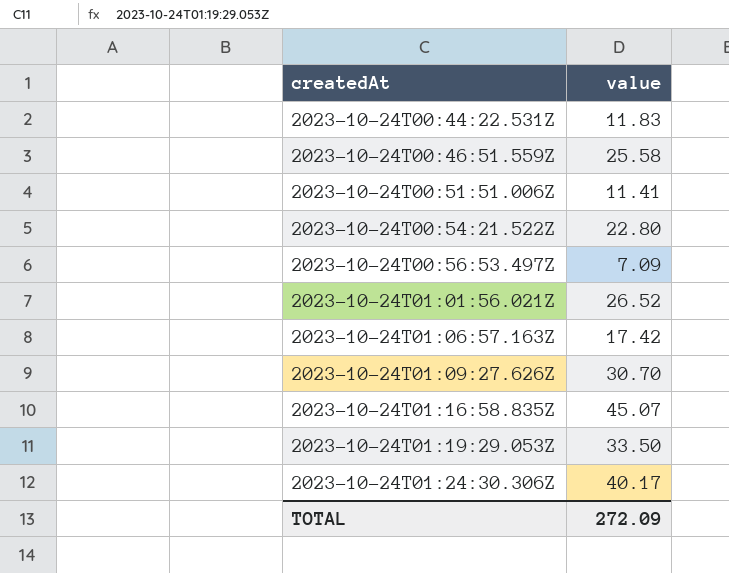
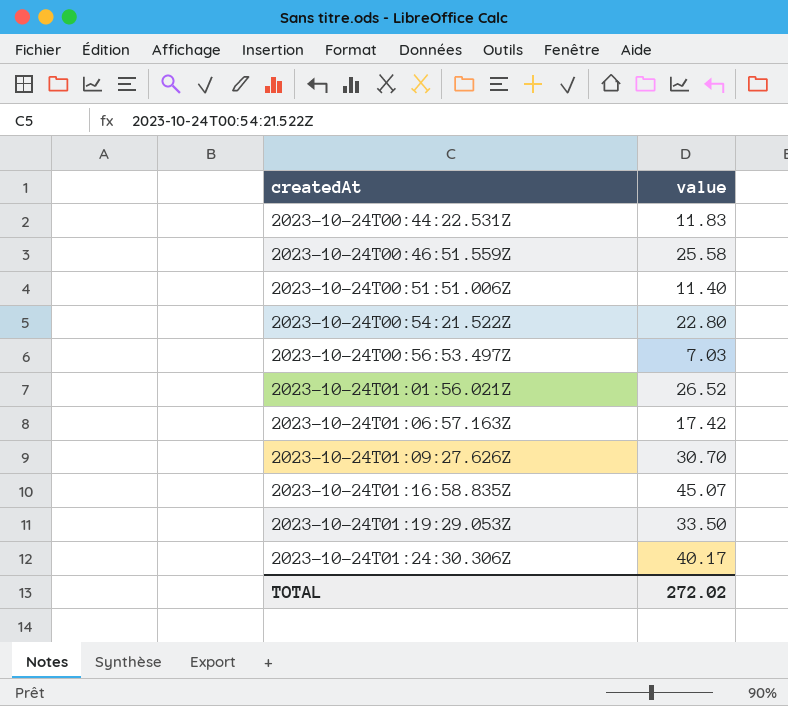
2023-10-24T00:51:51.006Z | value: 11.41 -> 11.40
2023-10-24T00:56:53.497Z | value: 7.09 -> 7.03
TOTAL | value: 272.09 -> 272.02

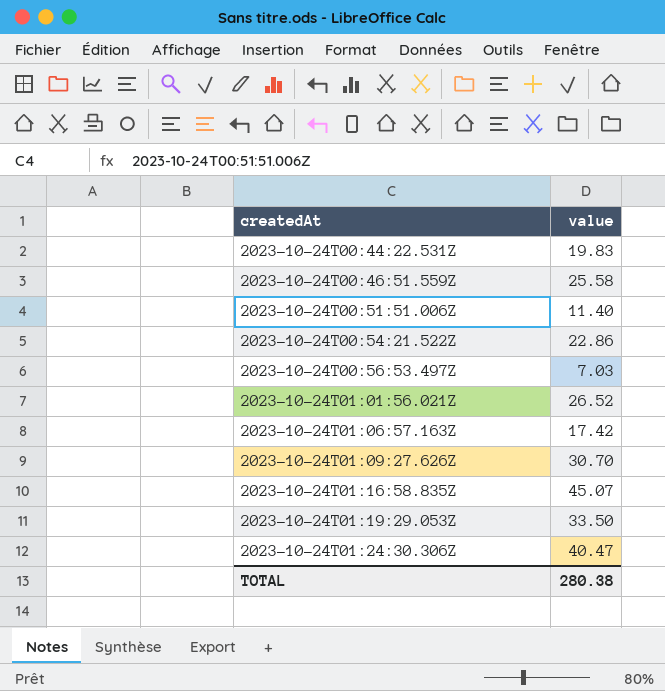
2023-10-24T00:44:22.531Z | value: 11.83 -> 19.83
2023-10-24T00:54:21.522Z | value: 22.80 -> 22.86
2023-10-24T01:24:30.306Z | value: 40.17 -> 40.47
TOTAL | value: 272.02 -> 280.38

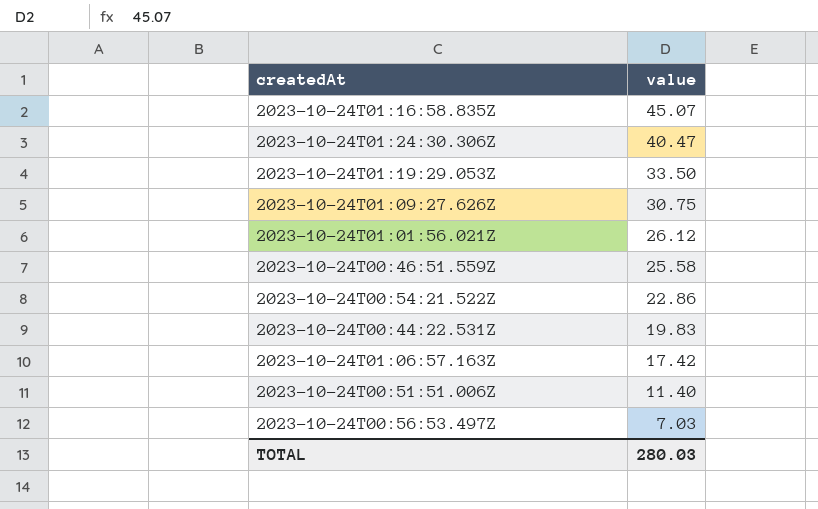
row order: createdAt ascending -> value descending
2023-10-24T01:09:27.626Z | value: 30.70 -> 30.75
2023-10-24T01:01:56.021Z | value: 26.52 -> 26.12
TOTAL | value: 280.38 -> 280.03

